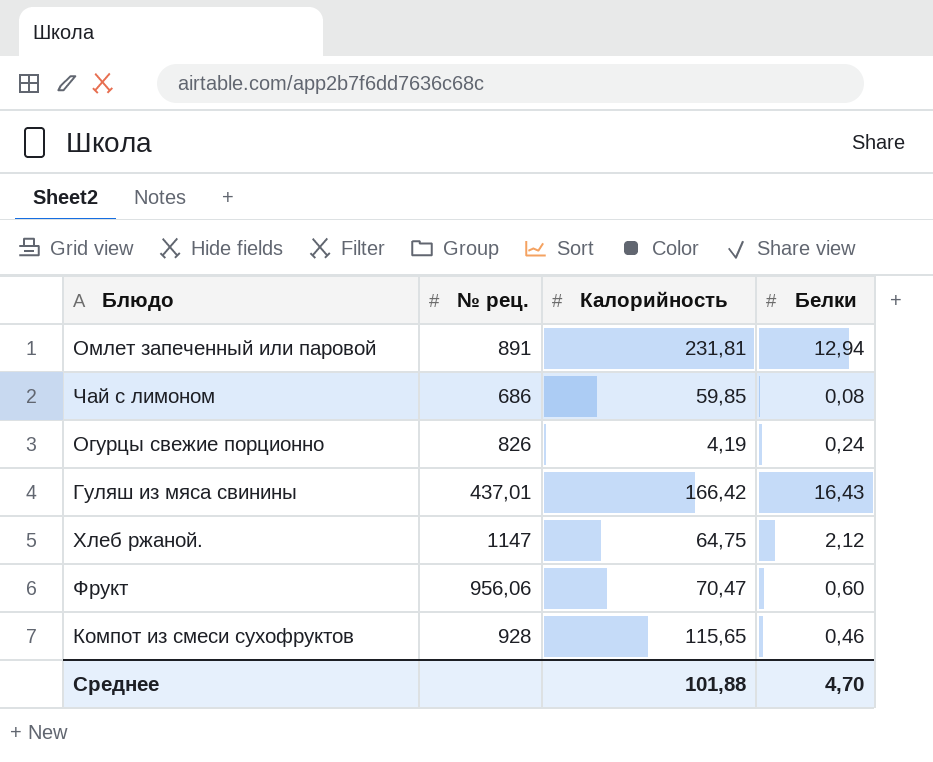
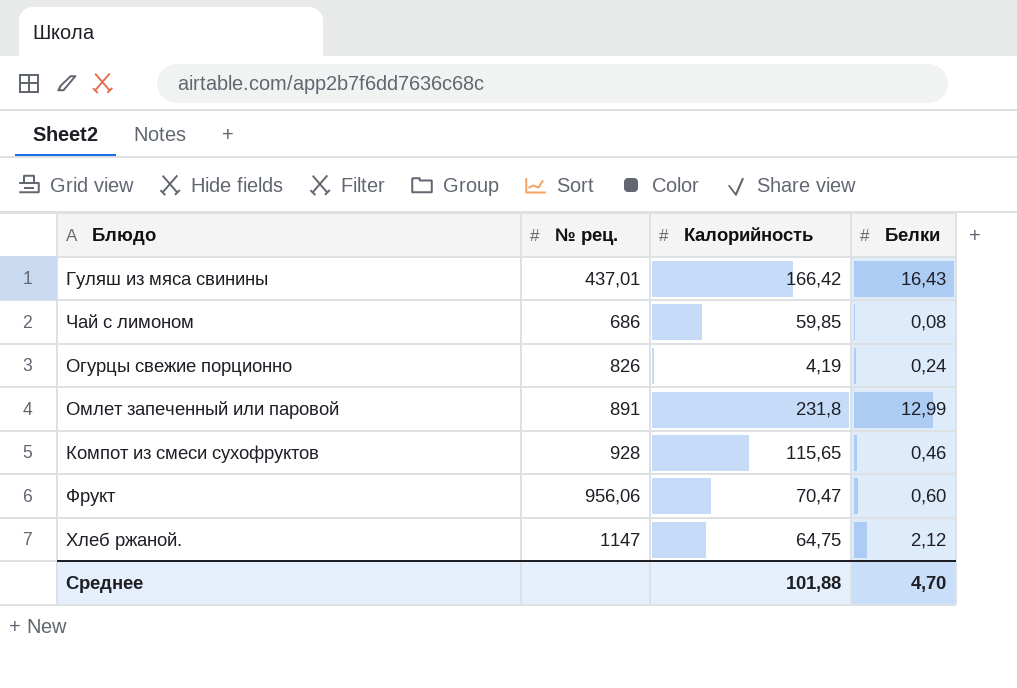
row order: none -> № рец. ascending
Омлет запеченный или паровой | Калорийность: 231,81 -> 231,8
Омлет запеченный или паровой | Белки: 12,94 -> 12,99

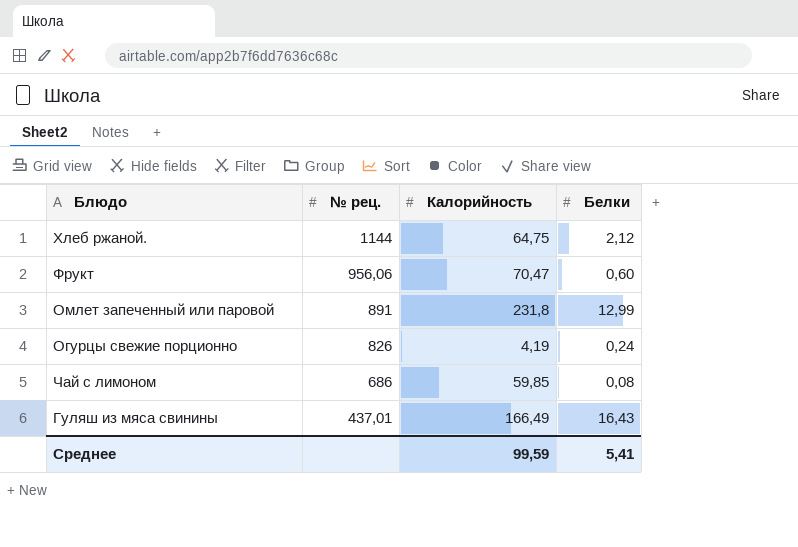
row order: № рец. ascending -> № рец. descending
row Компот из смеси сухофруктов: 928 | 115,65 | 0,46 -> none
Хлеб ржаной. | № рец.: 1147 -> 1144
Гуляш из мяса свинины | Калорийность: 166,42 -> 166,49
Среднее | Калорийность: 101,88 -> 99,59
Среднее | Белки: 4,70 -> 5,41

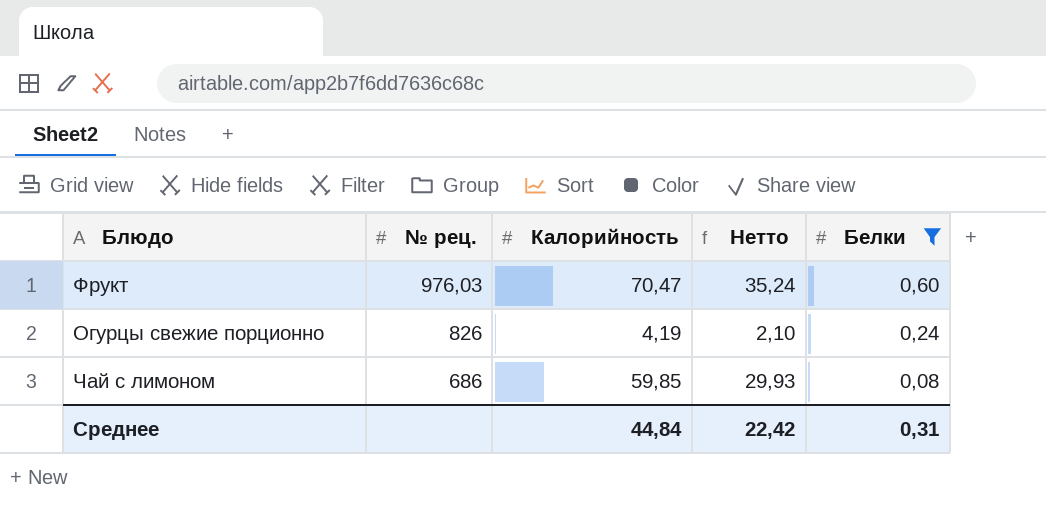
filter: none -> Белки <= 0,60
column Нетто | formula: none -> [Калорийность] * 0,5
Фрукт | № рец.: 956,06 -> 976,03
Среднее | Калорийность: 99,59 -> 44,84
Среднее | Белки: 5,41 -> 0,31

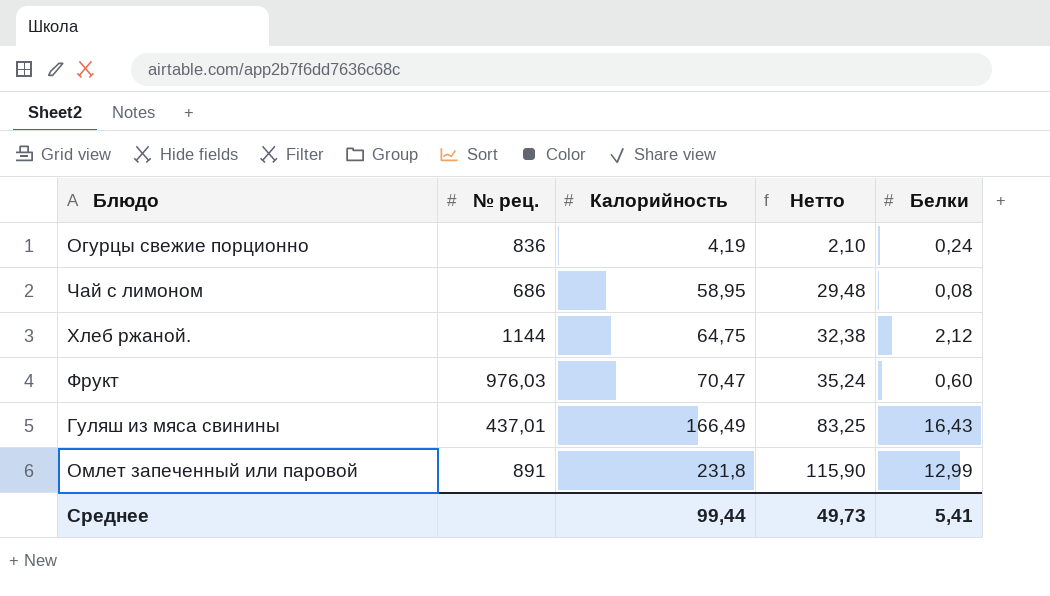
filter: Белки <= 0,60 -> none
row order: № рец. descending -> Калорийность ascending
Огурцы свежие порционно | № рец.: 826 -> 836
Чай с лимоном | Калорийность: 59,85 -> 58,95
Чай с лимоном | Нетто: 29,93 -> 29,48
Среднее | Калорийность: 44,84 -> 99,44
Среднее | Нетто: 22,42 -> 49,73
Среднее | Белки: 0,31 -> 5,41

